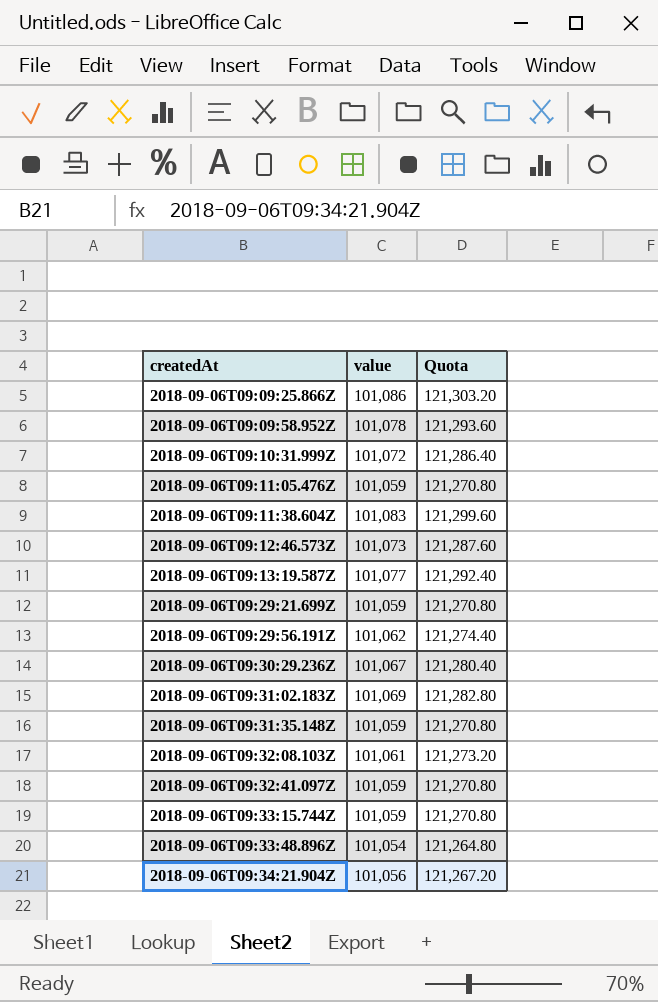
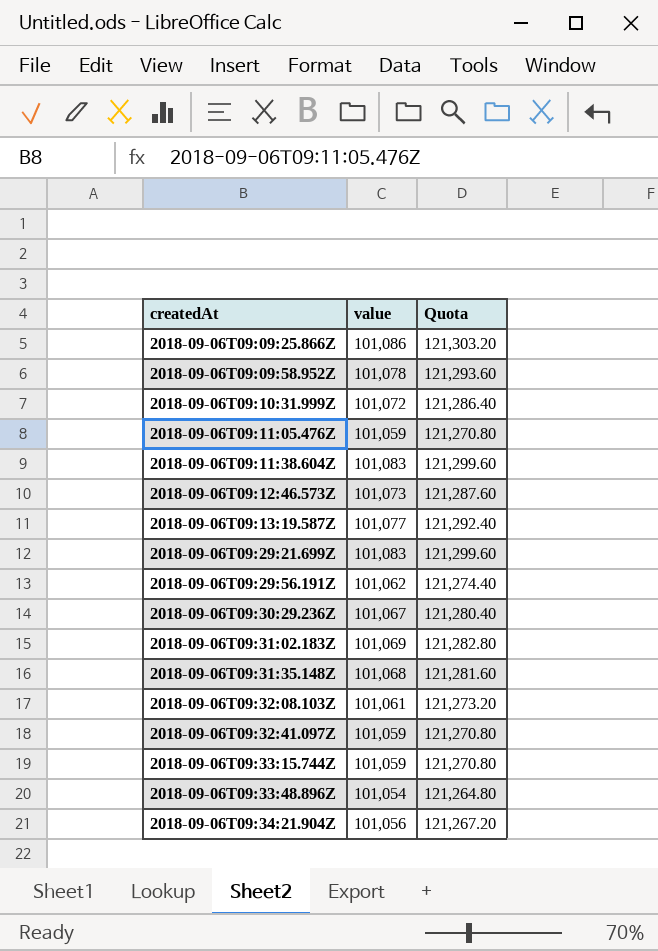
2018-09-06T09:29:21.699Z | value: 101,059 -> 101,083
2018-09-06T09:29:21.699Z | Quota: 121,270.80 -> 121,299.60
2018-09-06T09:31:35.148Z | value: 101,059 -> 101,068
2018-09-06T09:31:35.148Z | Quota: 121,270.80 -> 121,281.60

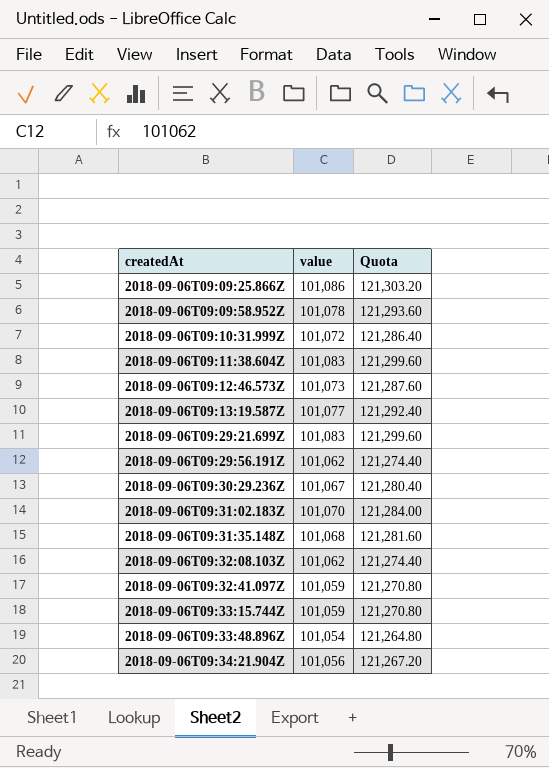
row 2018-09-06T09:11:05.476Z: 101,059 | 121,270.80 -> none
2018-09-06T09:31:02.183Z | value: 101,069 -> 101,070
2018-09-06T09:31:02.183Z | Quota: 121,282.80 -> 121,284.00
2018-09-06T09:32:08.103Z | value: 101,061 -> 101,062
2018-09-06T09:32:08.103Z | Quota: 121,273.20 -> 121,274.40

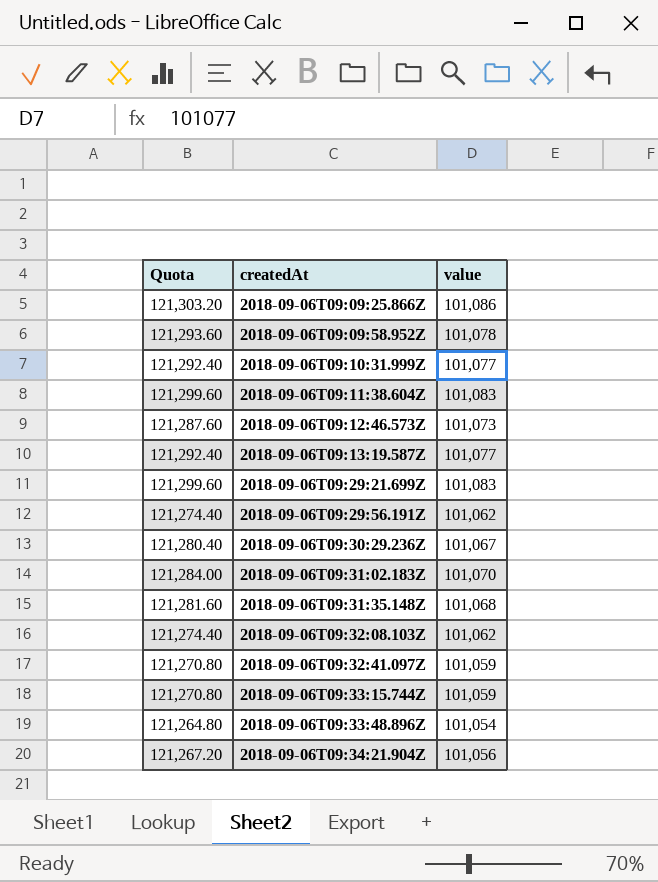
column Quota | position: 3 -> 1
2018-09-06T09:10:31.999Z | Quota: 121,286.40 -> 121,292.40
2018-09-06T09:10:31.999Z | value: 101,072 -> 101,077

